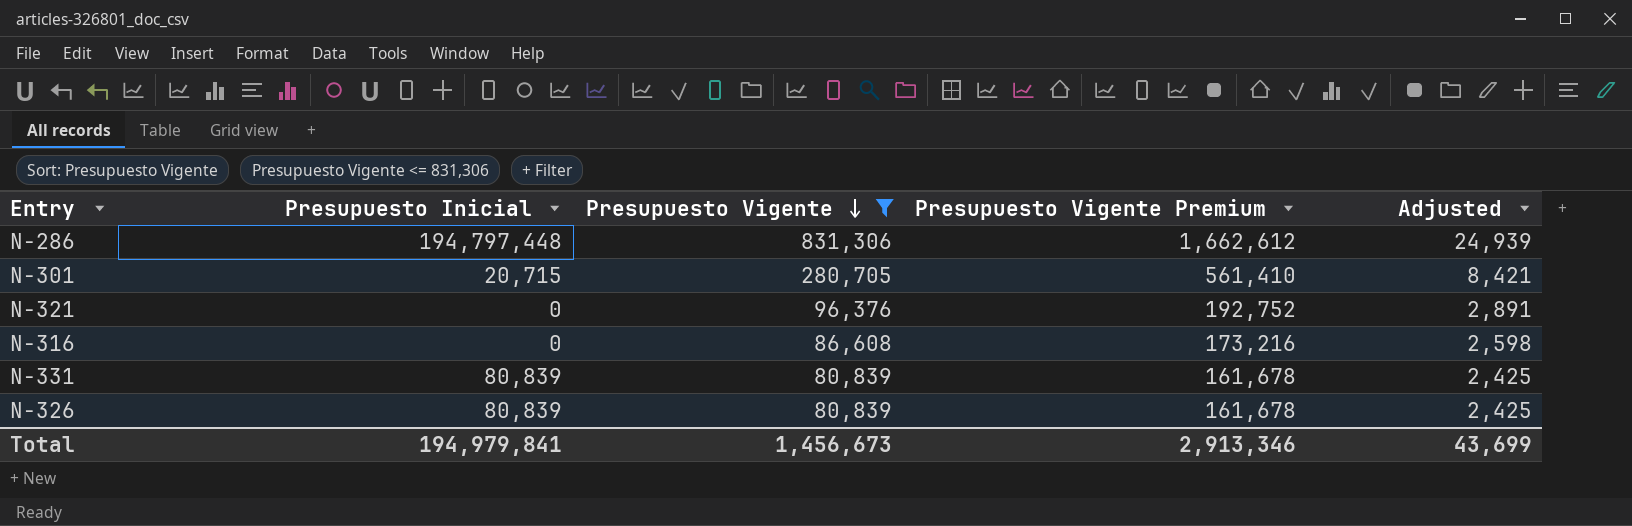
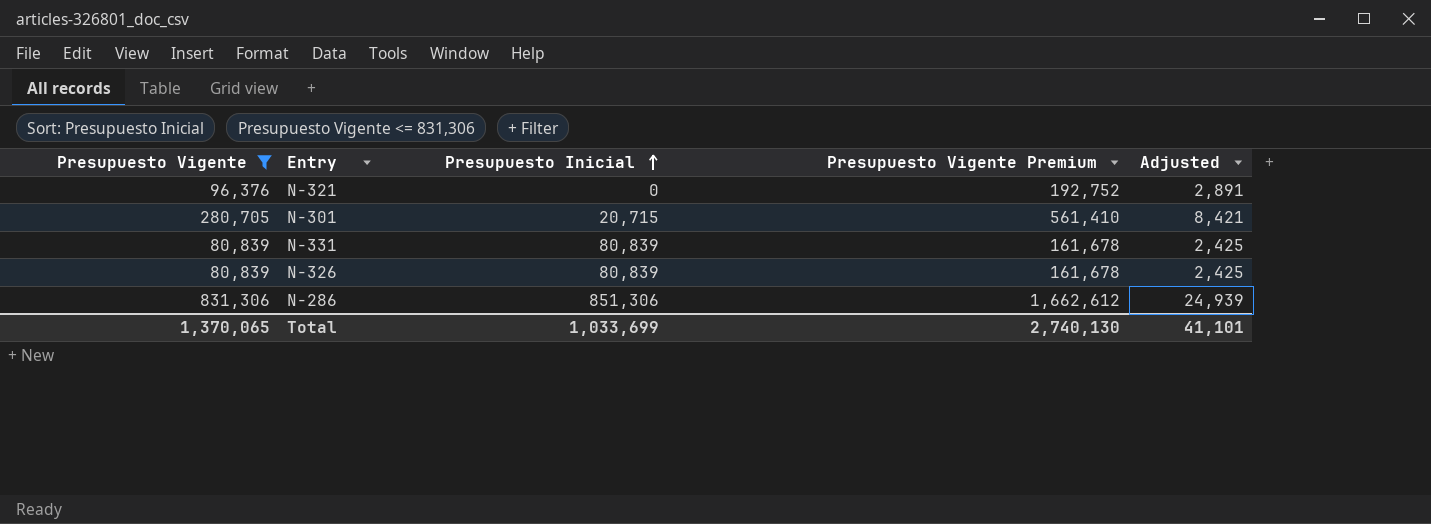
row order: Presupuesto Vigente descending -> Presupuesto Inicial ascending
column Presupuesto Vigente | position: 3 -> 1
row N-316: 0 | 86,608 | 173,216 | 2,598 -> none
N-286 | Presupuesto Inicial: 194,797,448 -> 851,306
Total | Presupuesto Vigente: 1,456,673 -> 1,370,065
Total | Presupuesto Inicial: 194,979,841 -> 1,033,699
Total | Presupuesto Vigente Premium: 2,913,346 -> 2,740,130
Total | Adjusted: 43,699 -> 41,101

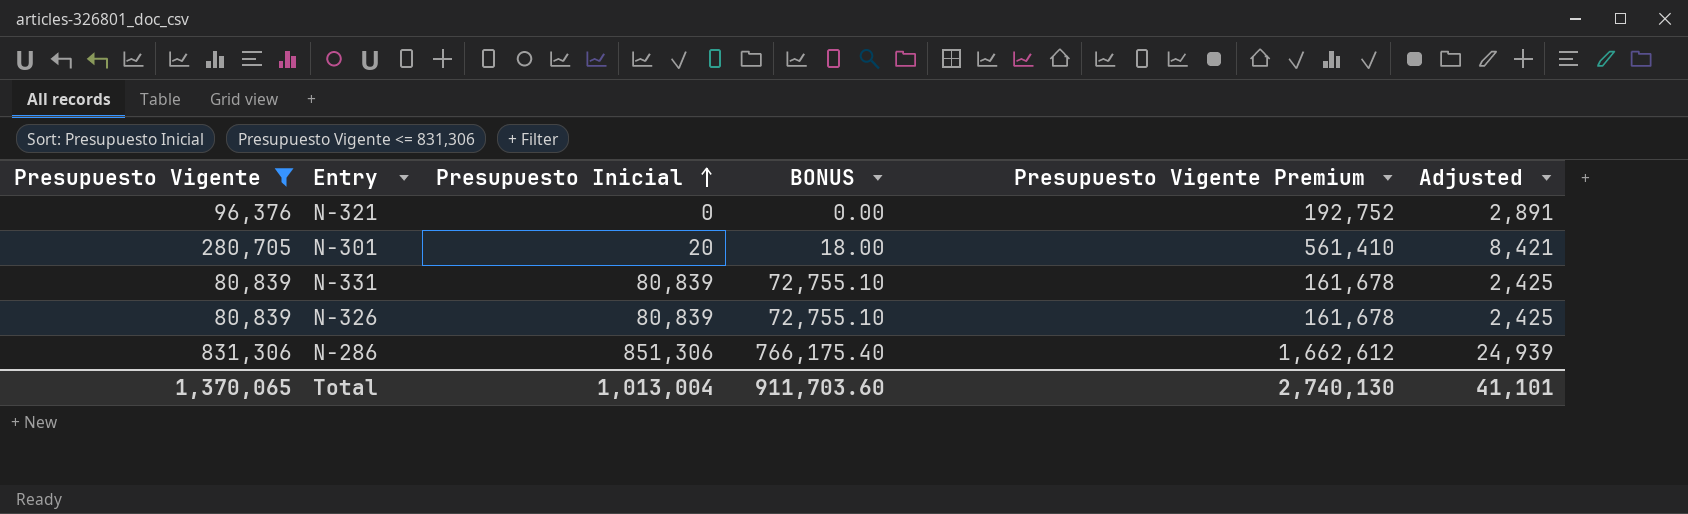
column BONUS | formula: none -> [Presupuesto Inicial] * 0.9
N-301 | Presupuesto Inicial: 20,715 -> 20
Total | Presupuesto Inicial: 1,033,699 -> 1,013,004

